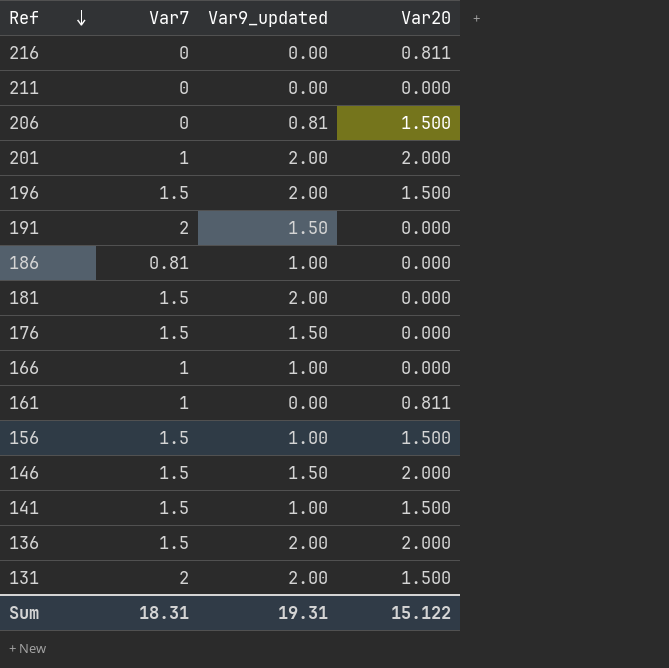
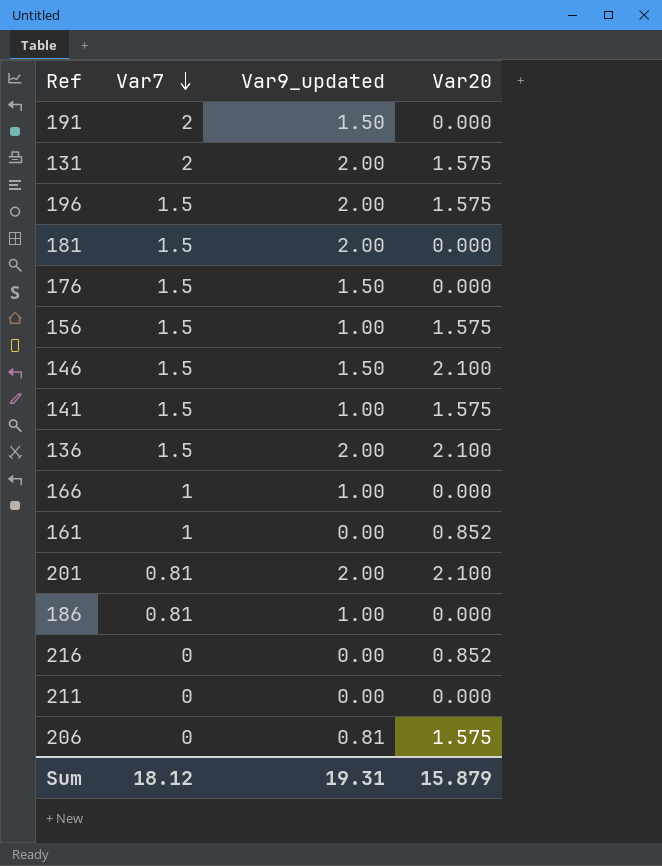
row order: Ref descending -> Var7 descending
131 | Var20: 1.500 -> 1.575
196 | Var20: 1.500 -> 1.575
156 | Var20: 1.500 -> 1.575
146 | Var20: 2.000 -> 2.100
141 | Var20: 1.500 -> 1.575
136 | Var20: 2.000 -> 2.100
161 | Var20: 0.811 -> 0.852
201 | Var7: 1 -> 0.81
201 | Var20: 2.000 -> 2.100
216 | Var20: 0.811 -> 0.852
206 | Var20: 1.500 -> 1.575
Sum | Var7: 18.31 -> 18.12
Sum | Var20: 15.122 -> 15.879

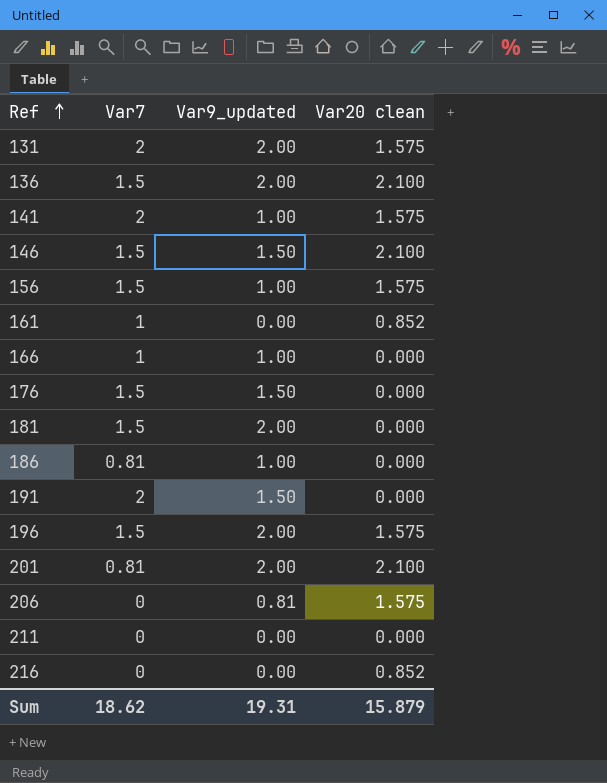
row order: Var7 descending -> Ref ascending
column name: Var20 -> Var20 clean
141 | Var7: 1.5 -> 2
Sum | Var7: 18.12 -> 18.62

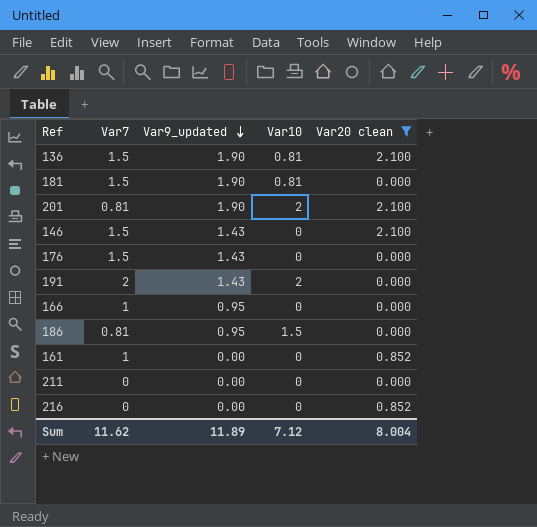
filter: none -> Var20 clean != 1.575
row order: Ref ascending -> Var9_updated descending
column Var10 | position: none -> 4
136 | Var9_updated: 2.00 -> 1.90
181 | Var9_updated: 2.00 -> 1.90
201 | Var9_updated: 2.00 -> 1.90
146 | Var9_updated: 1.50 -> 1.43
176 | Var9_updated: 1.50 -> 1.43
191 | Var9_updated: 1.50 -> 1.43
166 | Var9_updated: 1.00 -> 0.95
186 | Var9_updated: 1.00 -> 0.95
Sum | Var7: 18.62 -> 11.62
Sum | Var9_updated: 19.31 -> 11.89
Sum | Var20 clean: 15.879 -> 8.004

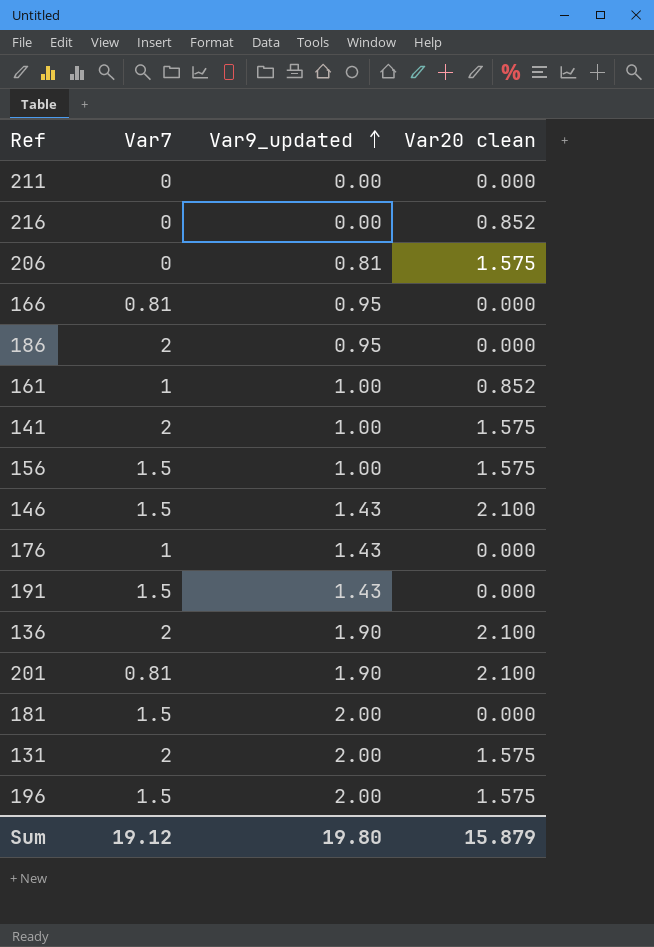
filter: Var20 clean != 1.575 -> none
row order: Var9_updated descending -> Var9_updated ascending
column Var10 | position: 4 -> none
166 | Var7: 1 -> 0.81
186 | Var7: 0.81 -> 2
161 | Var9_updated: 0.00 -> 1.00
176 | Var7: 1.5 -> 1
191 | Var7: 2 -> 1.5
136 | Var7: 1.5 -> 2
181 | Var9_updated: 1.90 -> 2.00
Sum | Var7: 11.62 -> 19.12
Sum | Var9_updated: 11.89 -> 19.80
Sum | Var20 clean: 8.004 -> 15.879

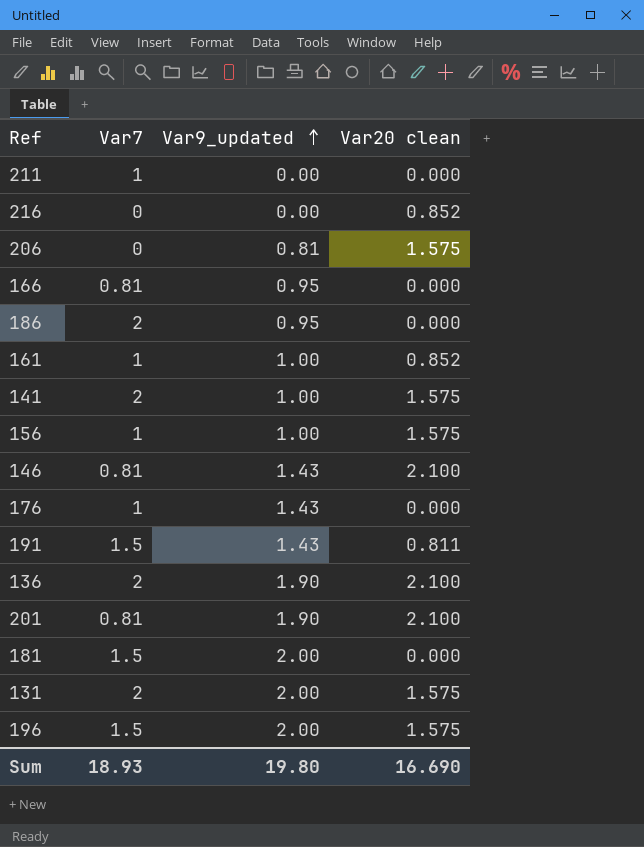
211 | Var7: 0 -> 1
156 | Var7: 1.5 -> 1
146 | Var7: 1.5 -> 0.81
191 | Var20 clean: 0.000 -> 0.811
Sum | Var7: 19.12 -> 18.93
Sum | Var20 clean: 15.879 -> 16.690

